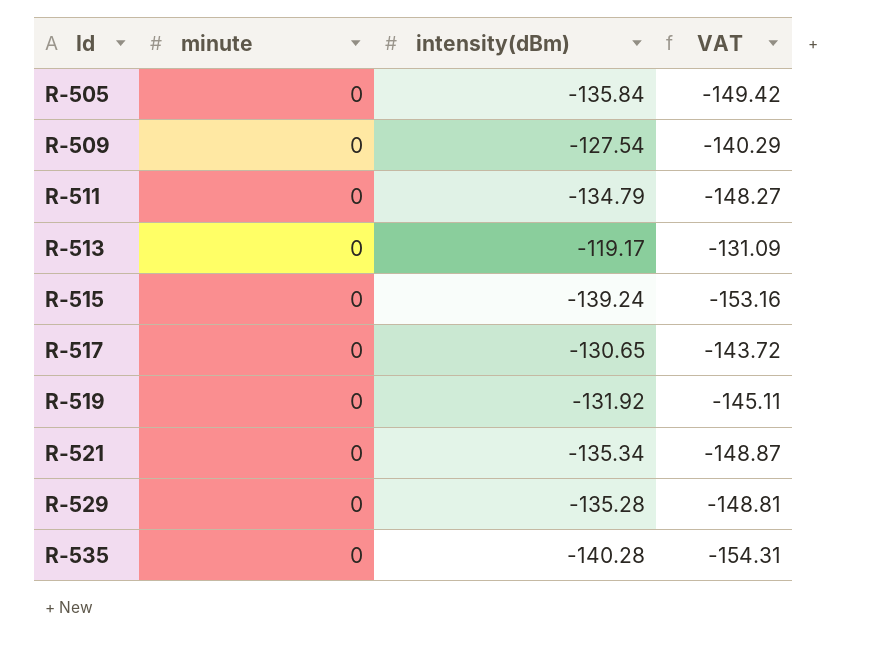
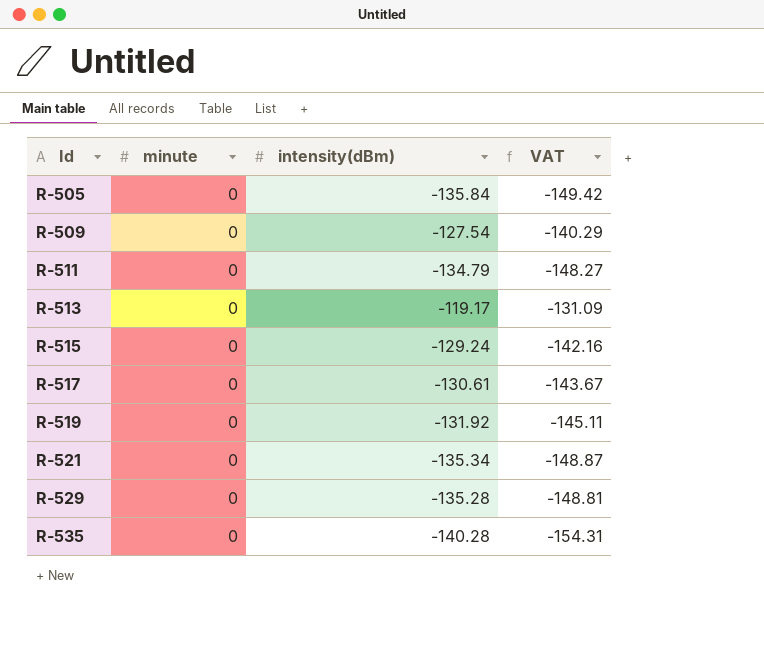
R-515 | intensity(dBm): -139.24 -> -129.24
R-515 | VAT: -153.16 -> -142.16
R-517 | intensity(dBm): -130.65 -> -130.61
R-517 | VAT: -143.72 -> -143.67

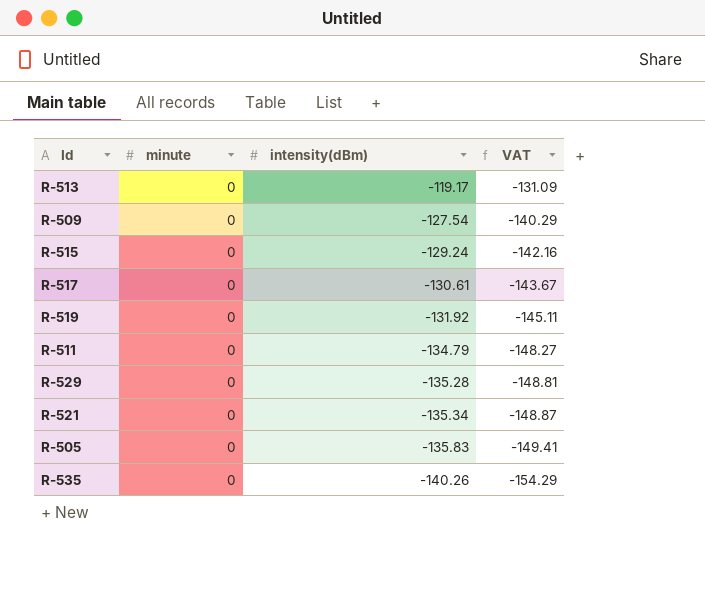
row order: Id ascending -> intensity(dBm) descending
R-505 | intensity(dBm): -135.84 -> -135.83
R-505 | VAT: -149.42 -> -149.41
R-535 | intensity(dBm): -140.28 -> -140.26
R-535 | VAT: -154.31 -> -154.29

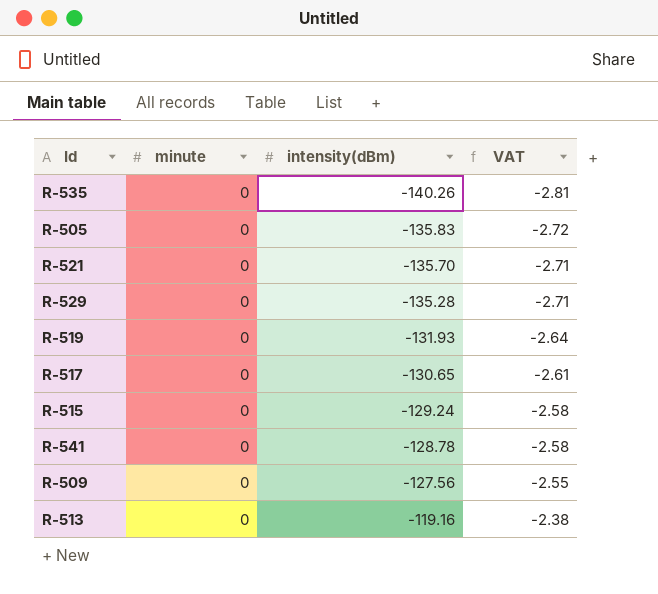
row order: intensity(dBm) descending -> intensity(dBm) ascending
column VAT | formula: [intensity(dBm)] * 1.1 -> [intensity(dBm)] * 0.02
row R-511: 0 | -134.79 | -148.27 -> none
R-521 | intensity(dBm): -135.34 -> -135.70
R-519 | intensity(dBm): -131.92 -> -131.93
R-517 | intensity(dBm): -130.61 -> -130.65
row R-541: none -> 0 | -128.78 | -2.58
R-509 | intensity(dBm): -127.54 -> -127.56
R-513 | intensity(dBm): -119.17 -> -119.16

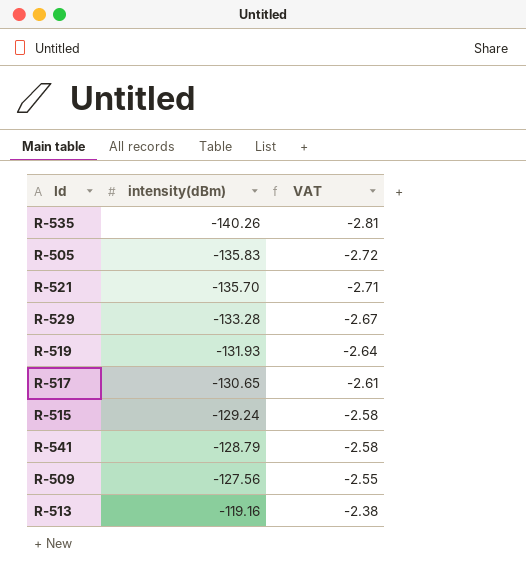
column minute | position: 2 -> none
R-529 | intensity(dBm): -135.28 -> -133.28
R-529 | VAT: -2.71 -> -2.67
R-541 | intensity(dBm): -128.78 -> -128.79

